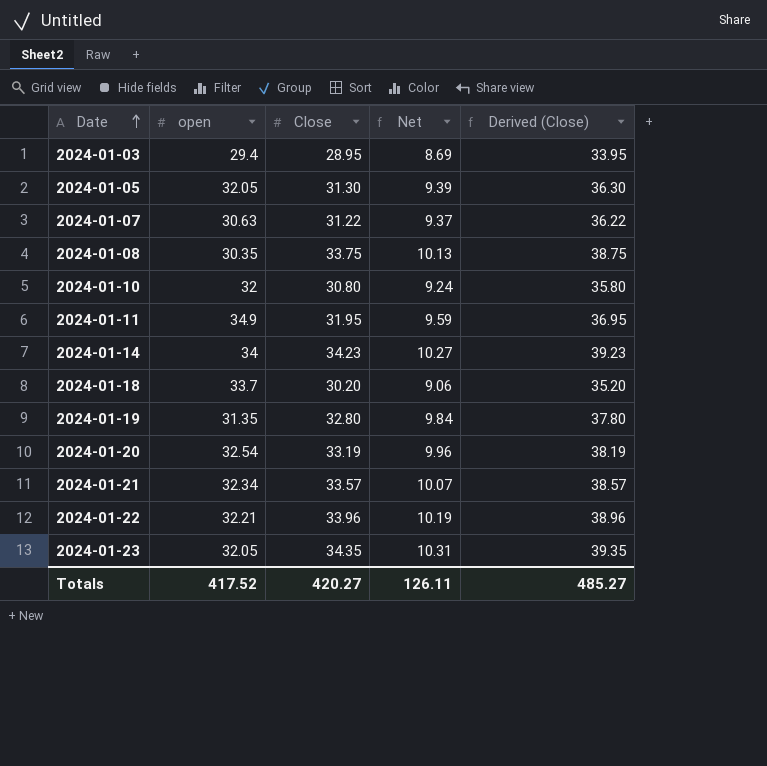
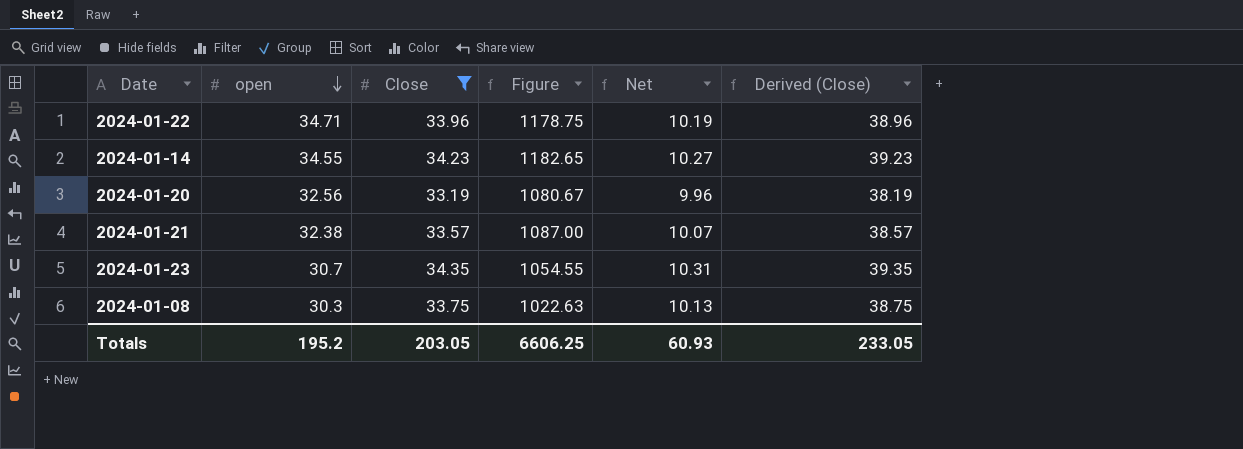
filter: none -> Close >= 33.19
row order: Date ascending -> open descending
column Figure | formula: none -> [open] * [Close]
2024-01-22 | open: 32.21 -> 34.71
2024-01-14 | open: 34 -> 34.55
2024-01-20 | open: 32.54 -> 32.56
2024-01-21 | open: 32.34 -> 32.38
2024-01-23 | open: 32.05 -> 30.7
2024-01-08 | open: 30.35 -> 30.3
Totals | open: 417.52 -> 195.2
Totals | Close: 420.27 -> 203.05
Totals | Net: 126.11 -> 60.93
Totals | Derived (Close): 485.27 -> 233.05

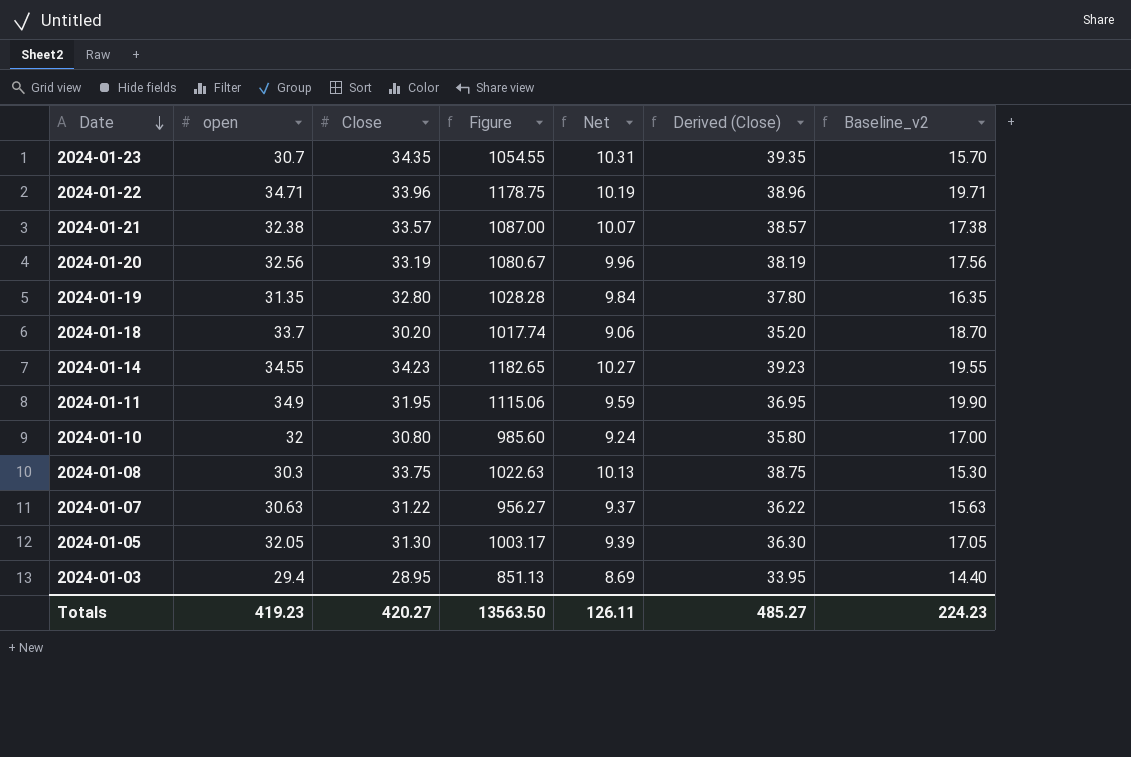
filter: Close >= 33.19 -> none
row order: open descending -> Date descending
column Baseline_v2 | formula: none -> [open] - 15
Totals | open: 195.2 -> 419.23
Totals | Close: 203.05 -> 420.27
Totals | Figure: 6606.25 -> 13563.50
Totals | Net: 60.93 -> 126.11
Totals | Derived (Close): 233.05 -> 485.27

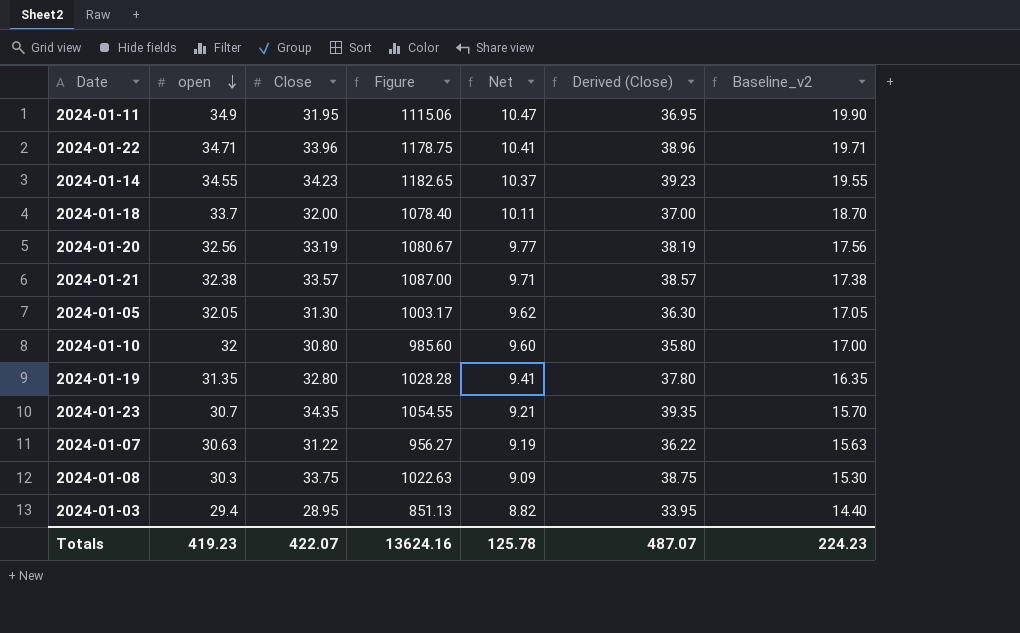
row order: Date descending -> open descending
column Net | formula: [Close] * 0.3 -> [open] * 0.3
2024-01-18 | Close: 30.20 -> 32.00
2024-01-18 | Figure: 1017.74 -> 1078.40
2024-01-18 | Derived (Close): 35.20 -> 37.00
Totals | Close: 420.27 -> 422.07
Totals | Figure: 13563.50 -> 13624.16
Totals | Net: 126.11 -> 125.78
Totals | Derived (Close): 485.27 -> 487.07

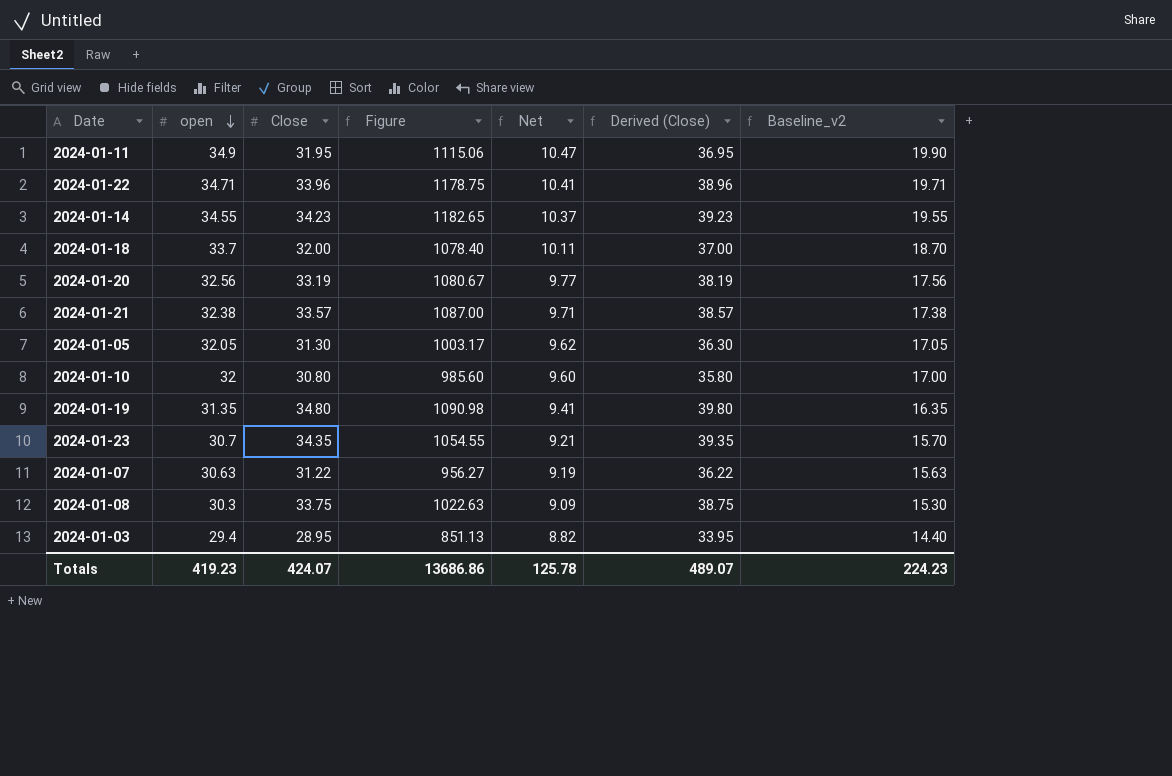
2024-01-19 | Close: 32.80 -> 34.80
2024-01-19 | Figure: 1028.28 -> 1090.98
2024-01-19 | Derived (Close): 37.80 -> 39.80
Totals | Close: 422.07 -> 424.07
Totals | Figure: 13624.16 -> 13686.86
Totals | Derived (Close): 487.07 -> 489.07

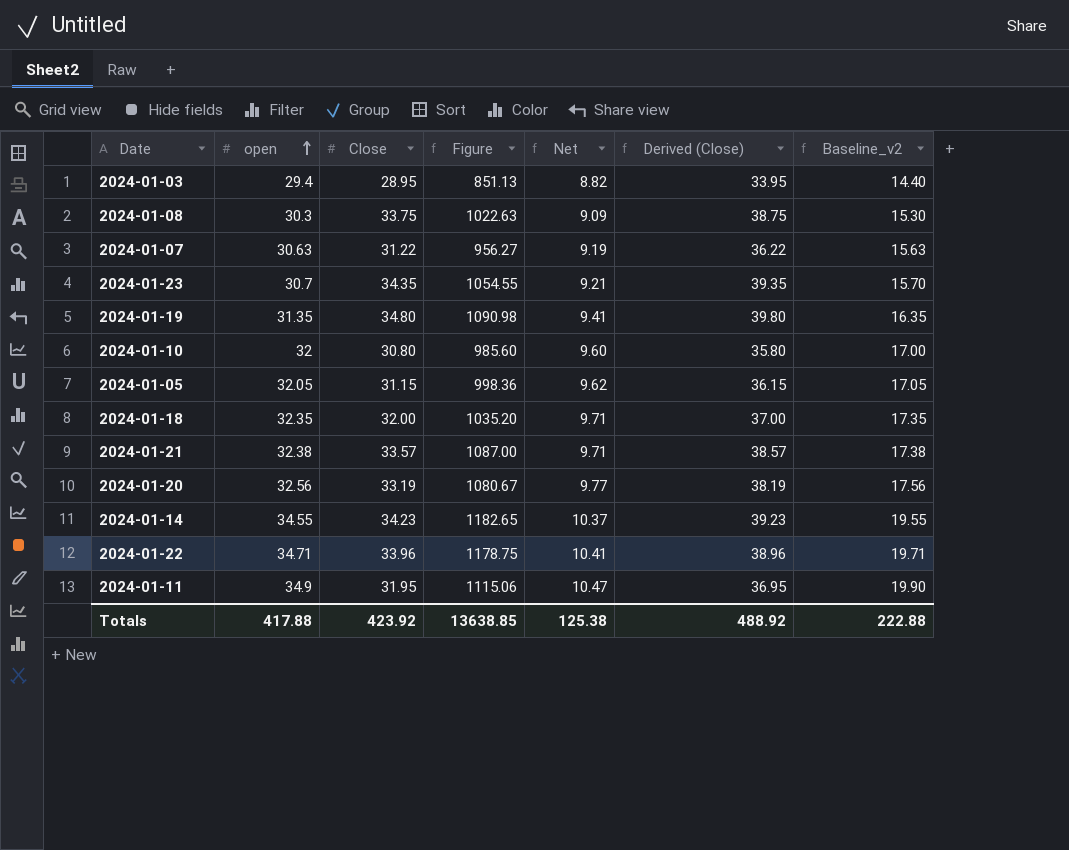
row order: open descending -> open ascending
2024-01-05 | Close: 31.30 -> 31.15
2024-01-05 | Figure: 1003.17 -> 998.36
2024-01-05 | Derived (Close): 36.30 -> 36.15
2024-01-18 | open: 33.7 -> 32.35
2024-01-18 | Figure: 1078.40 -> 1035.20
2024-01-18 | Net: 10.11 -> 9.71
2024-01-18 | Baseline_v2: 18.70 -> 17.35
Totals | open: 419.23 -> 417.88
Totals | Close: 424.07 -> 423.92
Totals | Figure: 13686.86 -> 13638.85
Totals | Net: 125.78 -> 125.38
Totals | Derived (Close): 489.07 -> 488.92
Totals | Baseline_v2: 224.23 -> 222.88

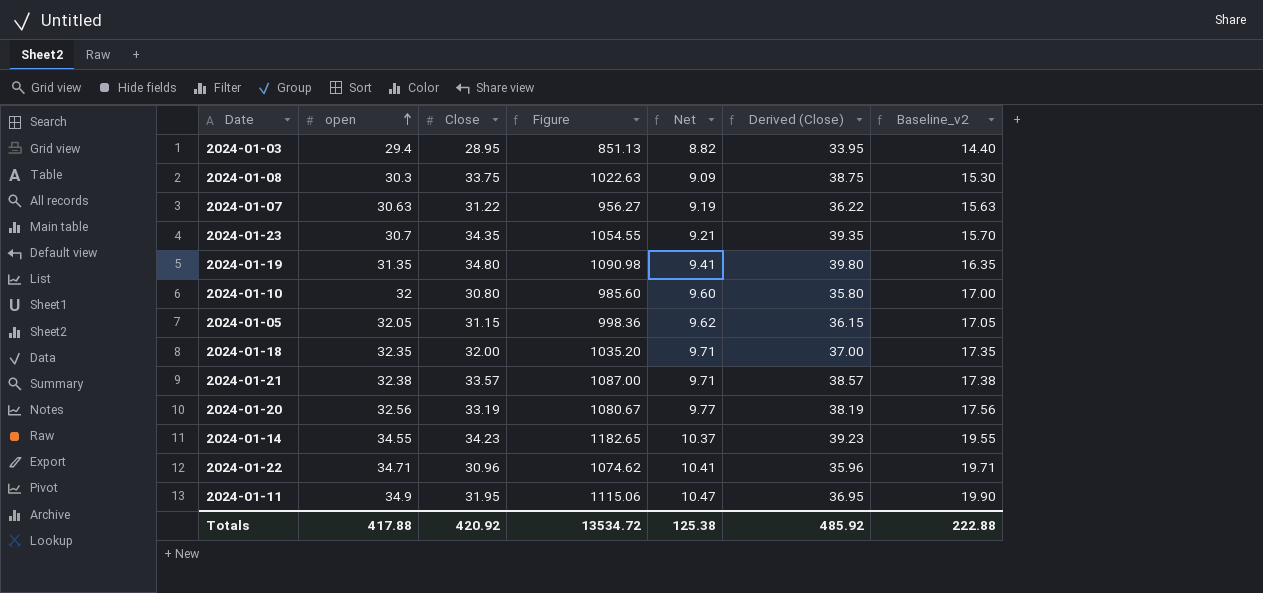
2024-01-22 | Close: 33.96 -> 30.96
2024-01-22 | Figure: 1178.75 -> 1074.62
2024-01-22 | Derived (Close): 38.96 -> 35.96
Totals | Close: 423.92 -> 420.92
Totals | Figure: 13638.85 -> 13534.72
Totals | Derived (Close): 488.92 -> 485.92

